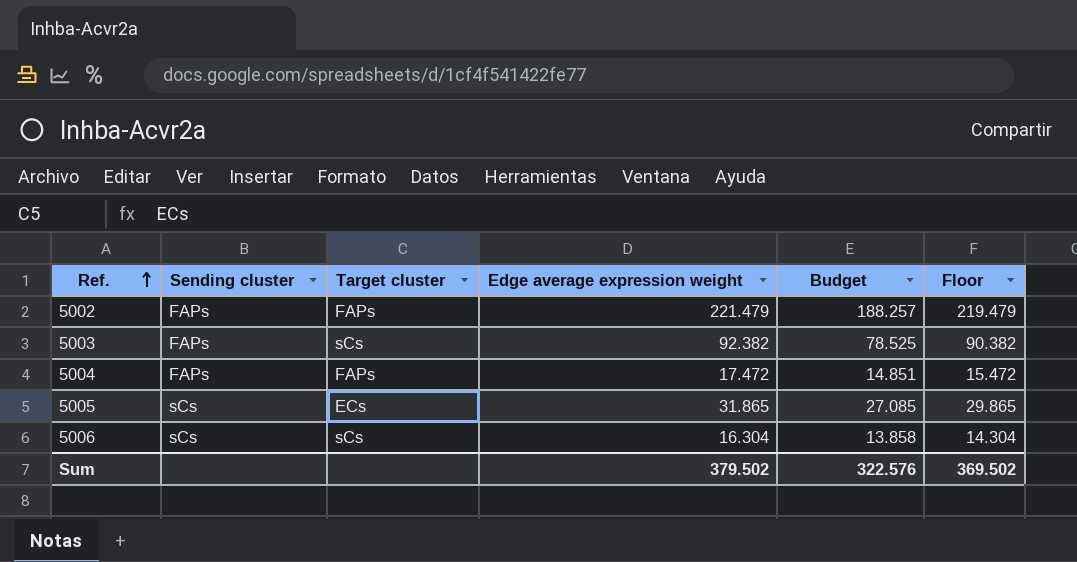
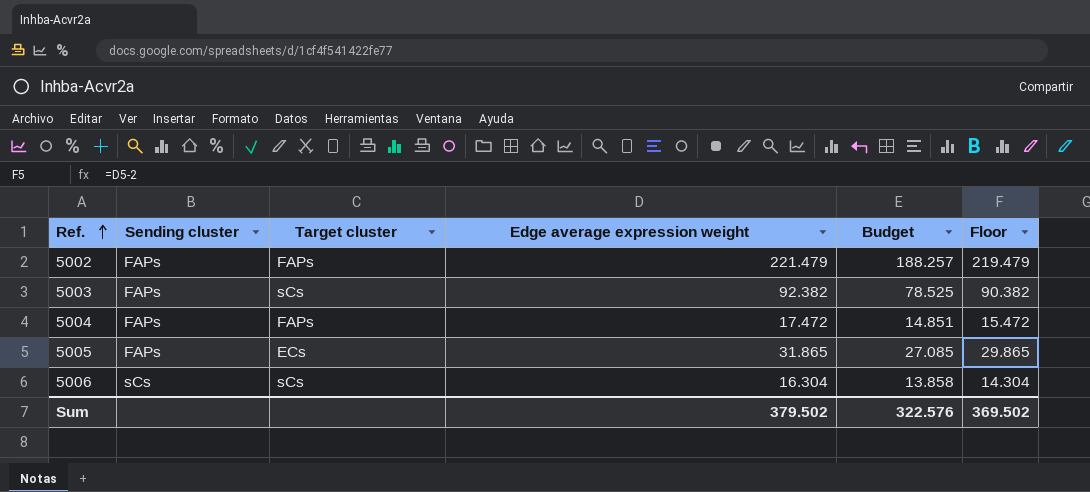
5005 | Sending cluster: sCs -> FAPs

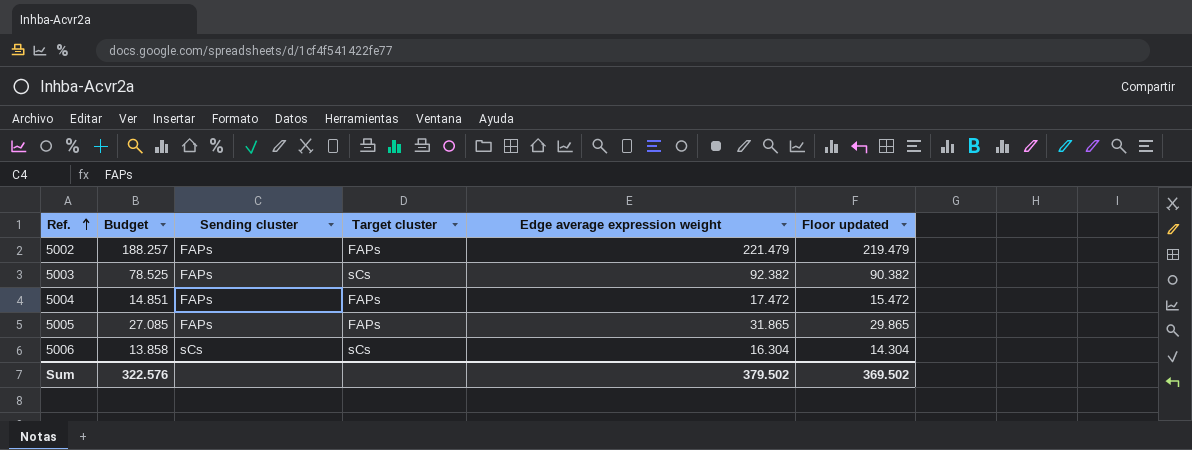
column Budget | position: 5 -> 2
column name: Floor -> Floor updated
5005 | Target cluster: ECs -> FAPs

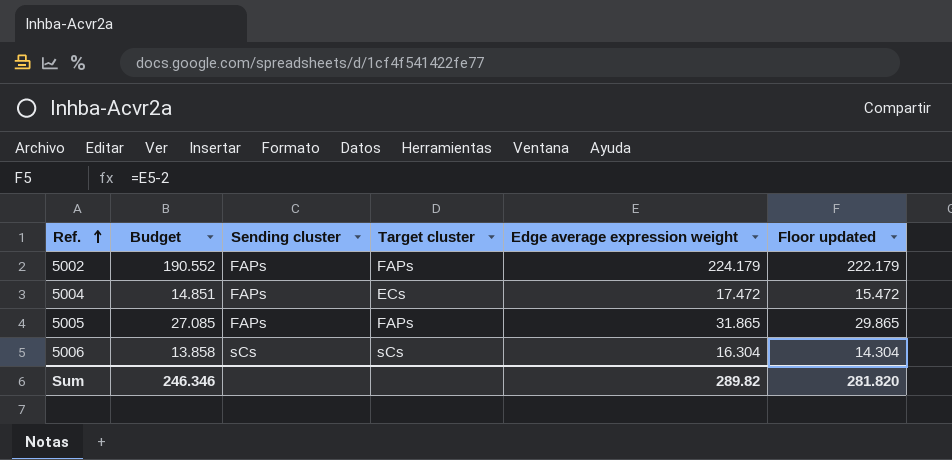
row 5003: 78.525 | FAPs | sCs | 92.382 | 90.382 -> none
5002 | Budget: 188.257 -> 190.552
5002 | Edge average expression weight: 221.479 -> 224.179
5002 | Floor updated: 219.479 -> 222.179
5004 | Target cluster: FAPs -> ECs
Sum | Budget: 322.576 -> 246.346
Sum | Edge average expression weight: 379.502 -> 289.82
Sum | Floor updated: 369.502 -> 281.820

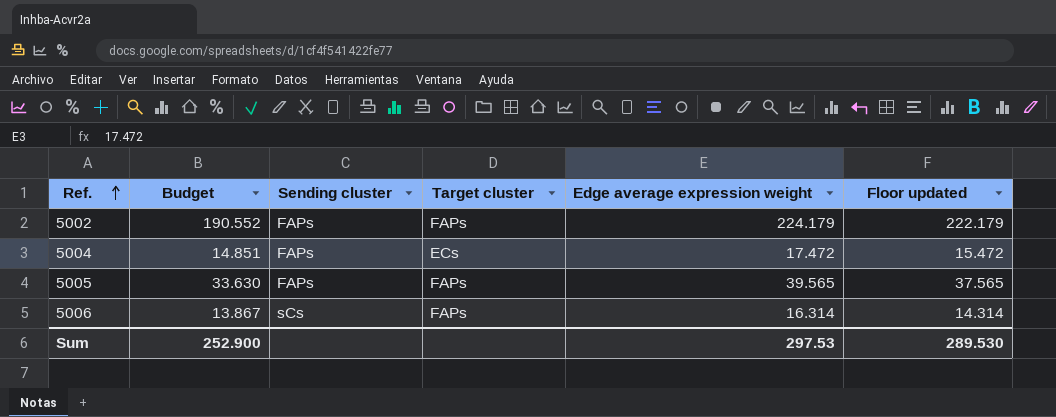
5005 | Budget: 27.085 -> 33.630
5005 | Edge average expression weight: 31.865 -> 39.565
5005 | Floor updated: 29.865 -> 37.565
5006 | Budget: 13.858 -> 13.867
5006 | Target cluster: sCs -> FAPs
5006 | Edge average expression weight: 16.304 -> 16.314
5006 | Floor updated: 14.304 -> 14.314
Sum | Budget: 246.346 -> 252.900
Sum | Edge average expression weight: 289.82 -> 297.53
Sum | Floor updated: 281.820 -> 289.530

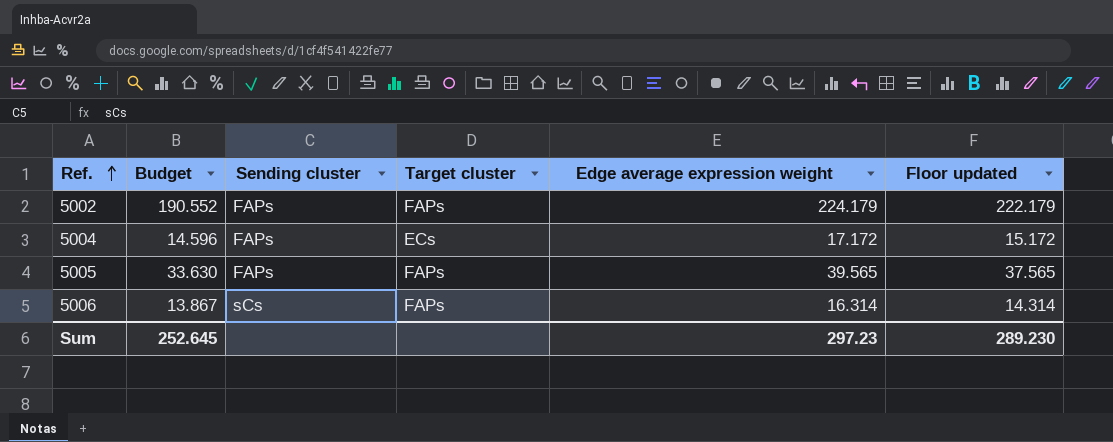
5004 | Budget: 14.851 -> 14.596
5004 | Edge average expression weight: 17.472 -> 17.172
5004 | Floor updated: 15.472 -> 15.172
Sum | Budget: 252.900 -> 252.645
Sum | Edge average expression weight: 297.53 -> 297.23
Sum | Floor updated: 289.530 -> 289.230

